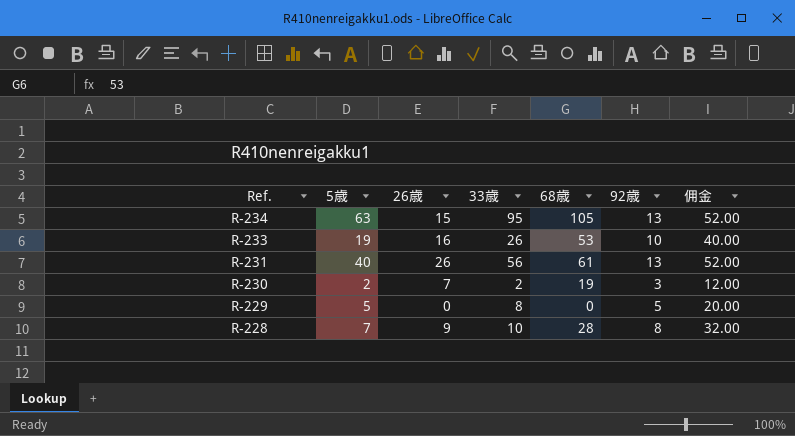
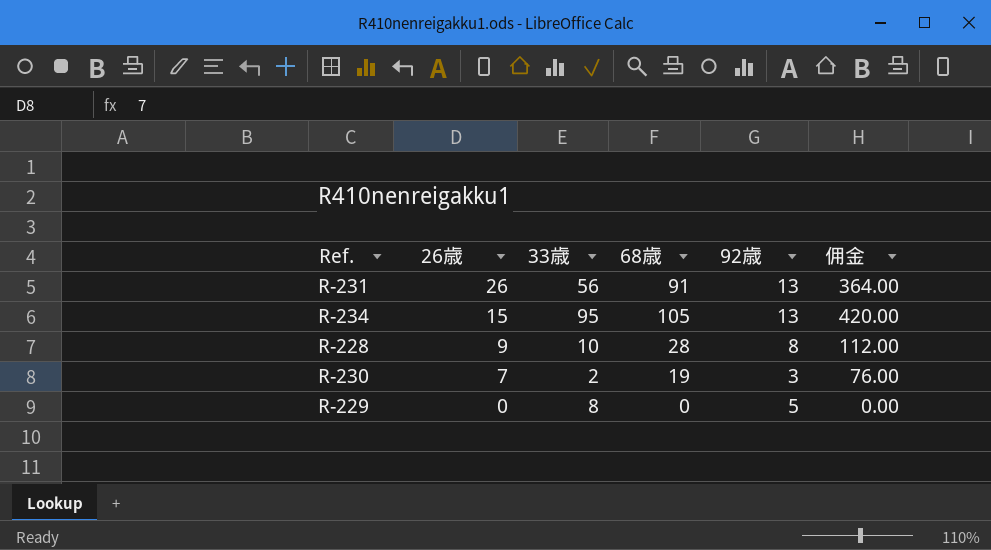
row order: Ref. descending -> 26歳 descending
column 5歳 | position: 2 -> none
column 佣金 | formula: [92歳] * 4 -> [68歳] * 4
row R-233: 19 | 16 | 26 | 53 | 10 | 40.00 -> none
R-231 | 68歳: 61 -> 91

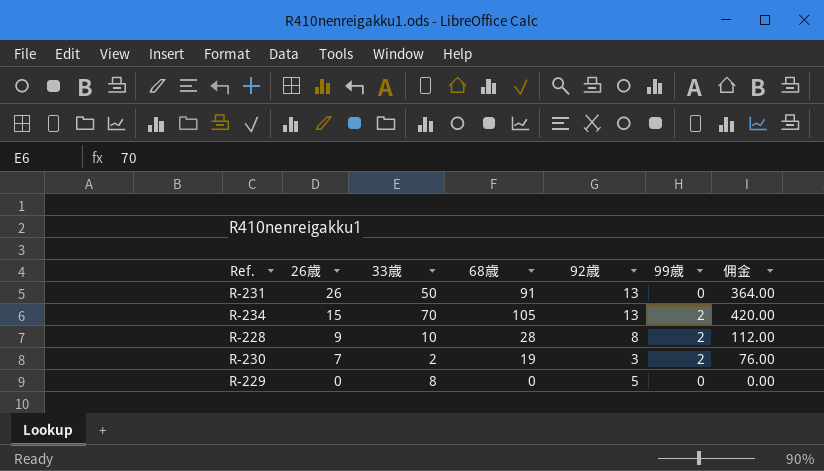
column 99歳 | position: none -> 6
R-231 | 33歳: 56 -> 50
R-234 | 33歳: 95 -> 70

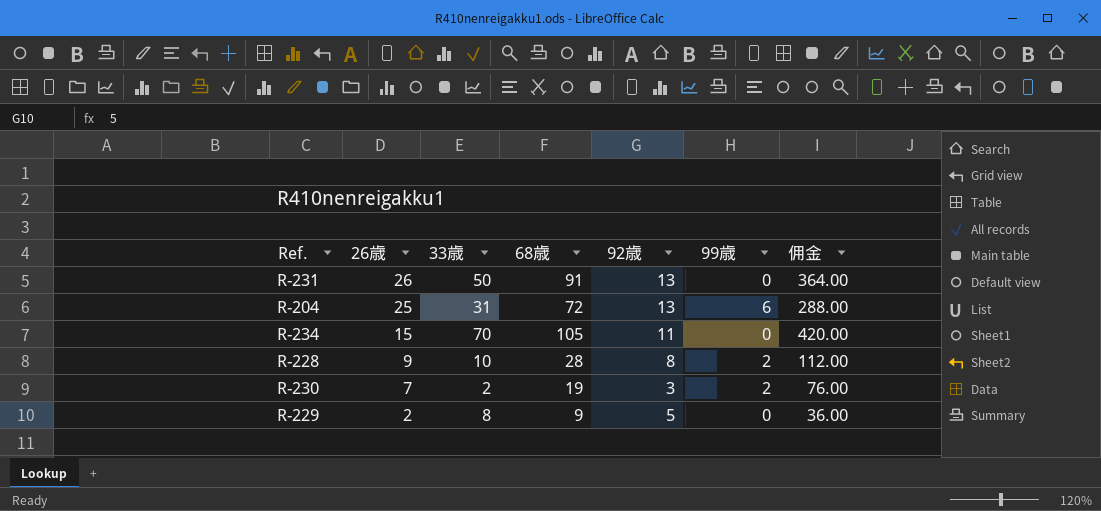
row R-204: none -> 25 | 31 | 72 | 13 | 6 | 288.00
R-234 | 92歳: 13 -> 11
R-234 | 99歳: 2 -> 0
R-229 | 26歳: 0 -> 2
R-229 | 68歳: 0 -> 9
R-229 | 佣金: 0.00 -> 36.00

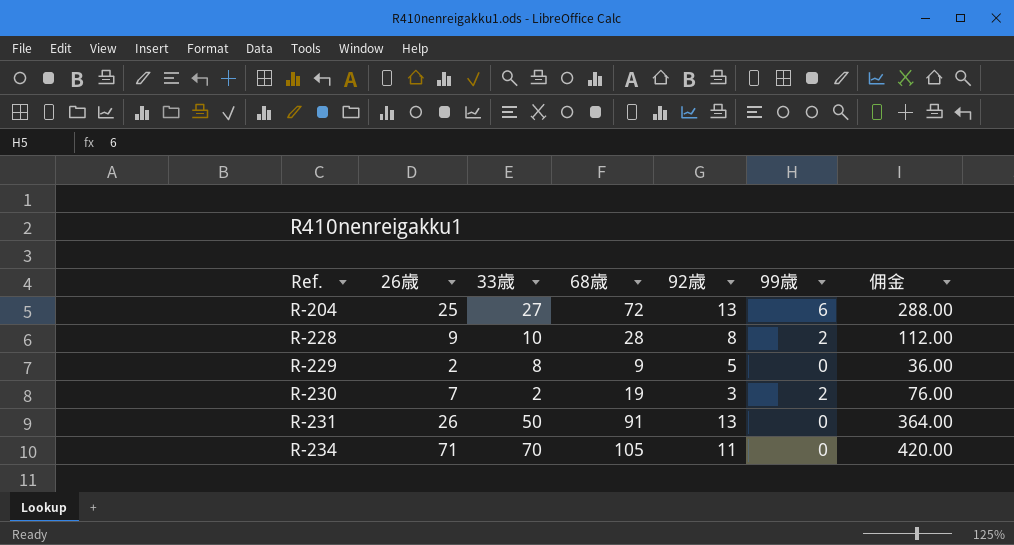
row order: 26歳 descending -> Ref. ascending
R-204 | 33歳: 31 -> 27
R-234 | 26歳: 15 -> 71

